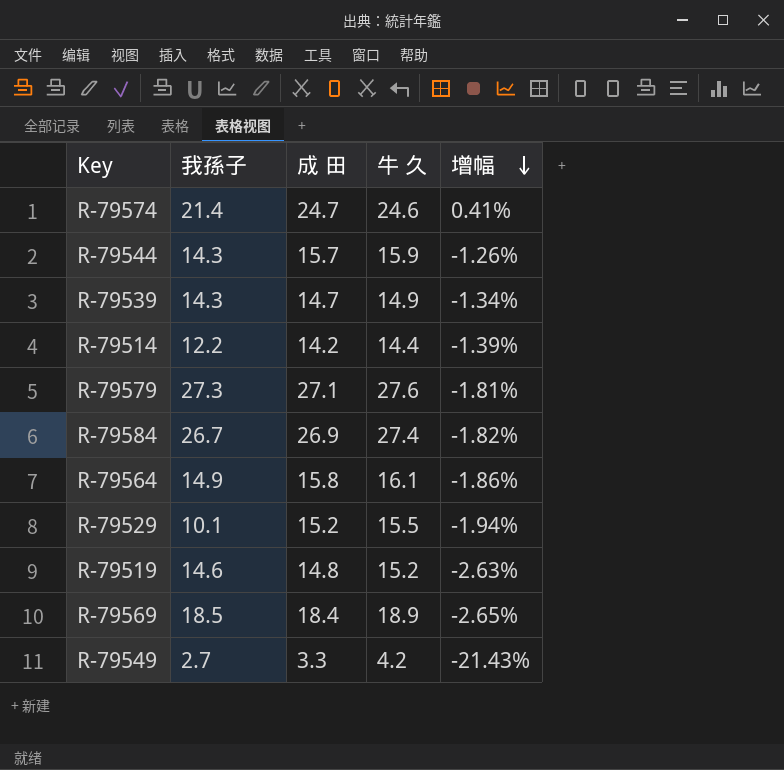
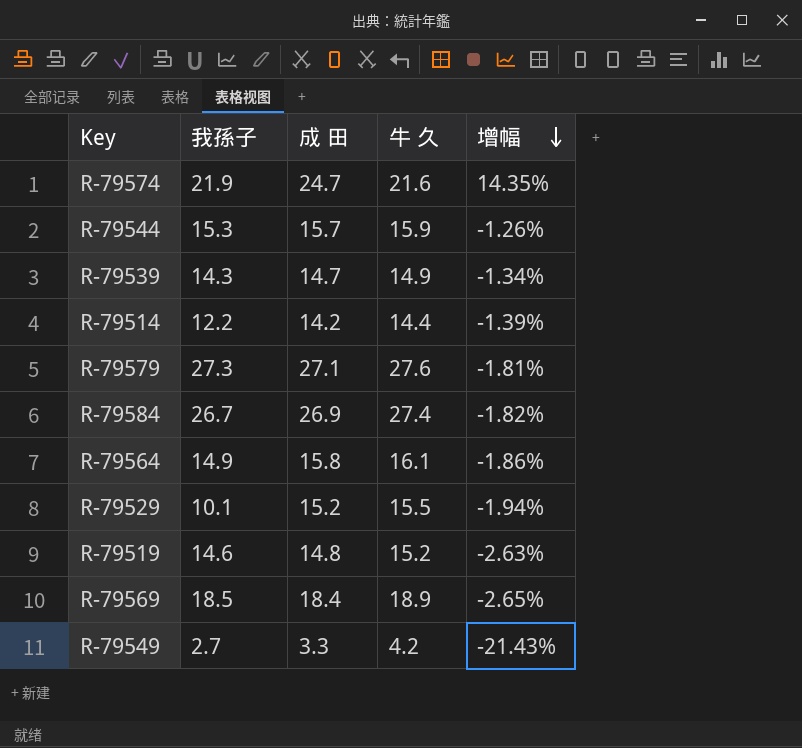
R-79574 | 我孫子: 21.4 -> 21.9
R-79574 | 牛 久: 24.6 -> 21.6
R-79574 | 增幅: 0.41% -> 14.35%
R-79544 | 我孫子: 14.3 -> 15.3

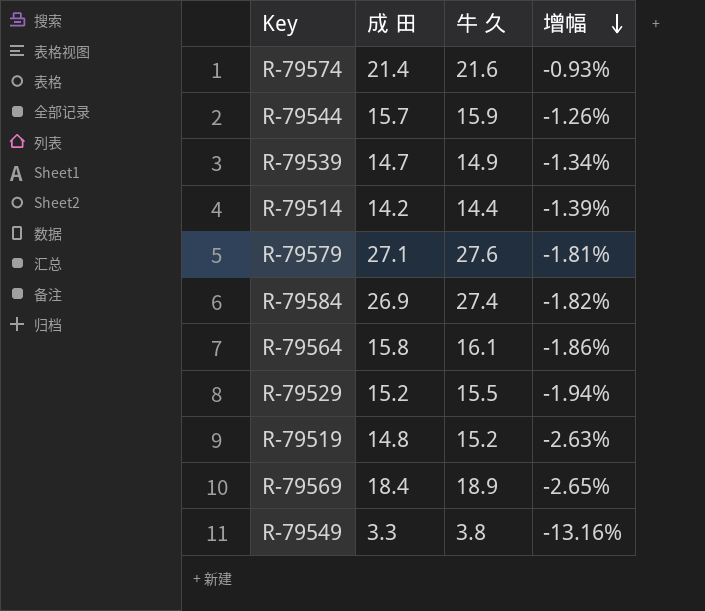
column 我孫子 | position: 2 -> none
R-79574 | 成 田: 24.7 -> 21.4
R-79574 | 增幅: 14.35% -> -0.93%
R-79549 | 牛 久: 4.2 -> 3.8
R-79549 | 增幅: -21.43% -> -13.16%

